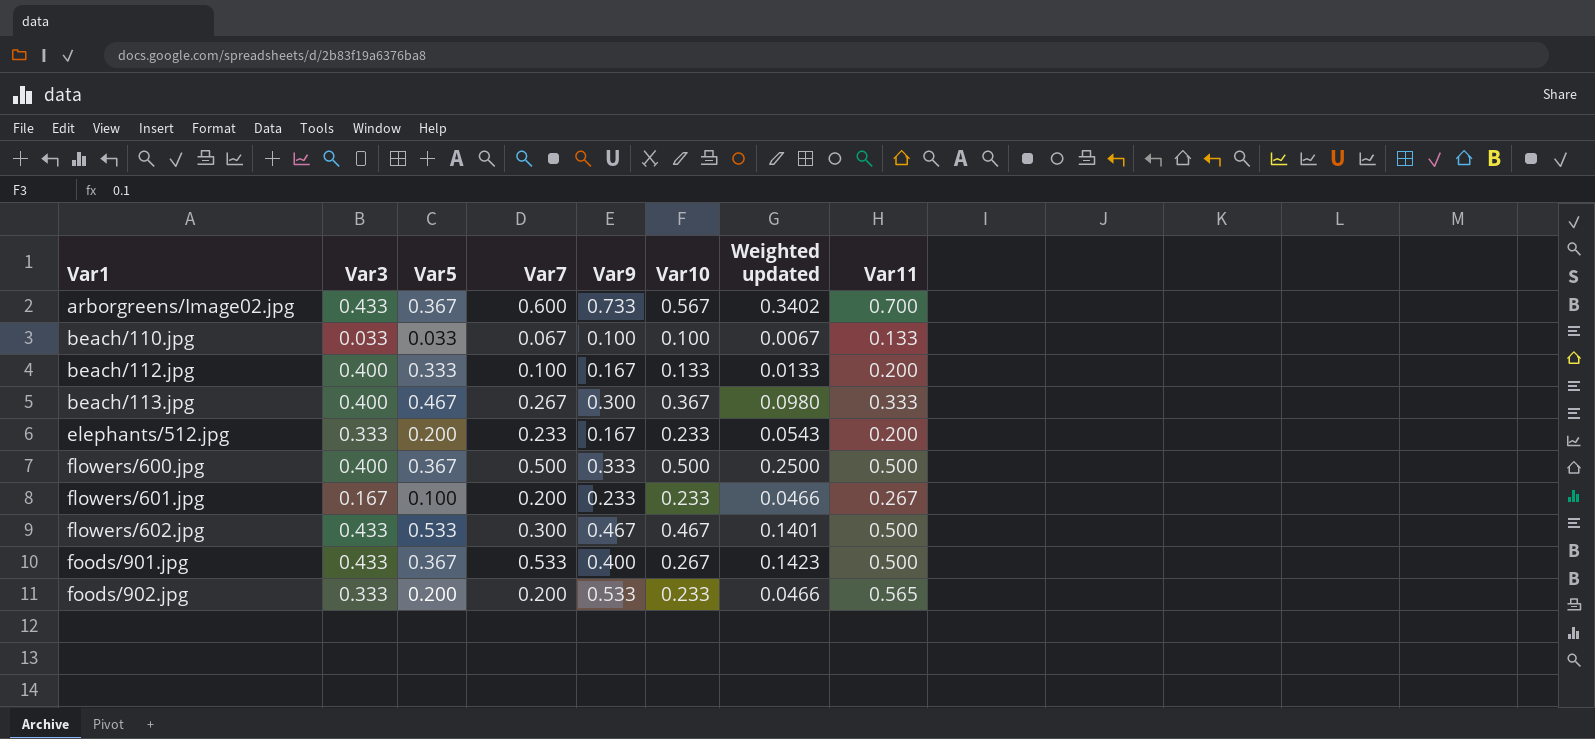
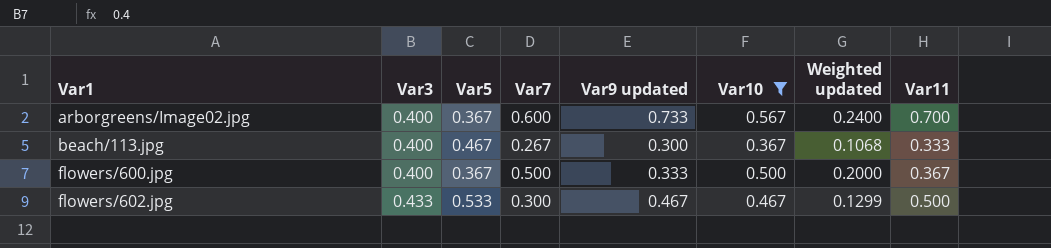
filter: none -> Var10 >= 0.367
column name: Var9 -> Var9 updated
column Weighted updated | formula: [Var7] * [Var10] -> [Var3] * [Var7]
arborgreens/Image02.jpg | Var3: 0.433 -> 0.400
flowers/600.jpg | Var11: 0.500 -> 0.367

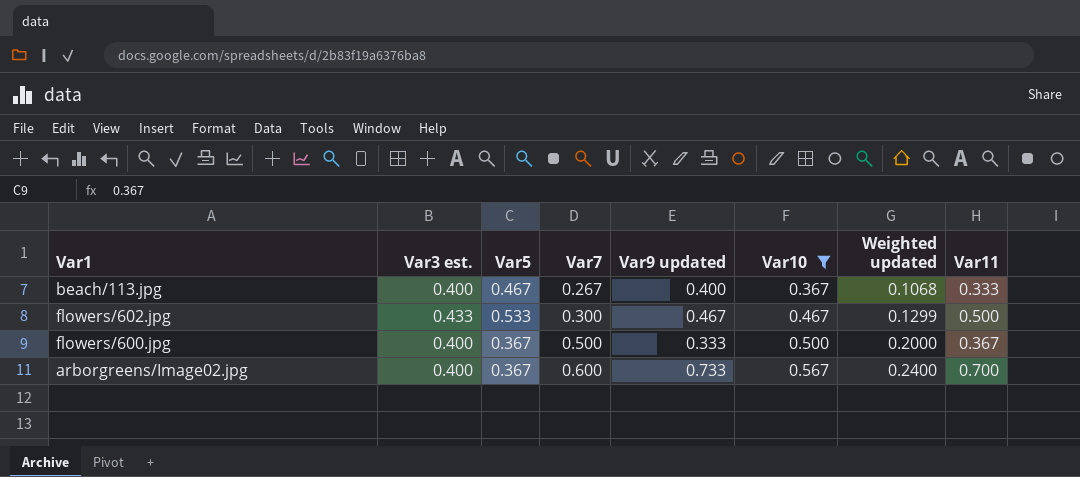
row order: Var1 ascending -> Var7 ascending
column name: Var3 -> Var3 est.
beach/113.jpg | Var9 updated: 0.300 -> 0.400

